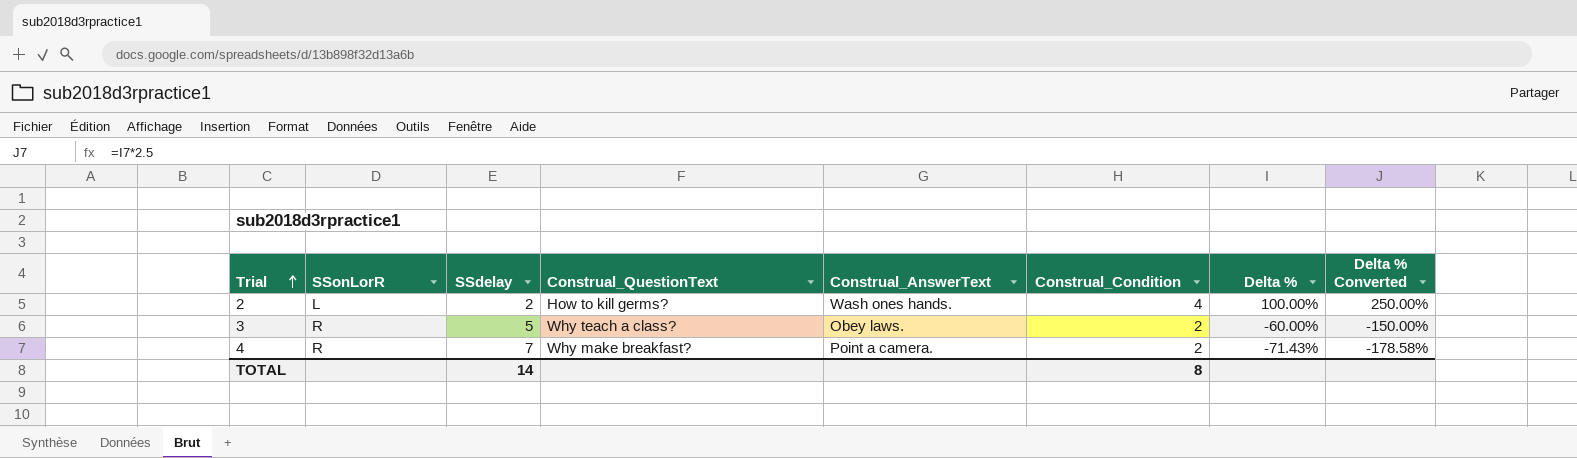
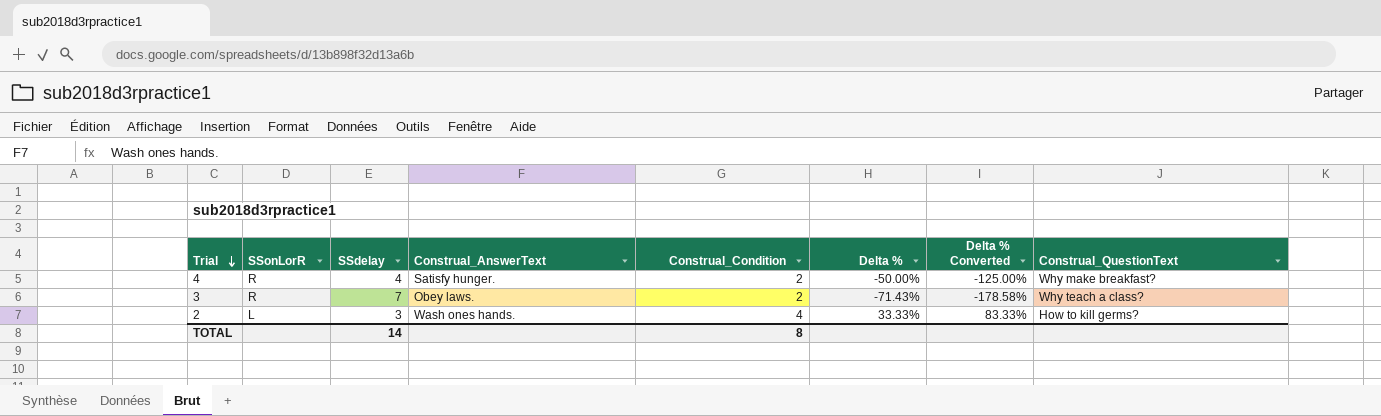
row order: Trial ascending -> Trial descending
column Construal_QuestionText | position: 4 -> 8
4 | SSdelay: 7 -> 4
4 | Construal_AnswerText: Point a camera. -> Satisfy hunger.
4 | Delta %: -71.43% -> -50.00%
4 | Delta % Converted: -178.58% -> -125.00%
3 | SSdelay: 5 -> 7
3 | Delta %: -60.00% -> -71.43%
3 | Delta % Converted: -150.00% -> -178.58%
2 | SSdelay: 2 -> 3
2 | Delta %: 100.00% -> 33.33%
2 | Delta % Converted: 250.00% -> 83.33%

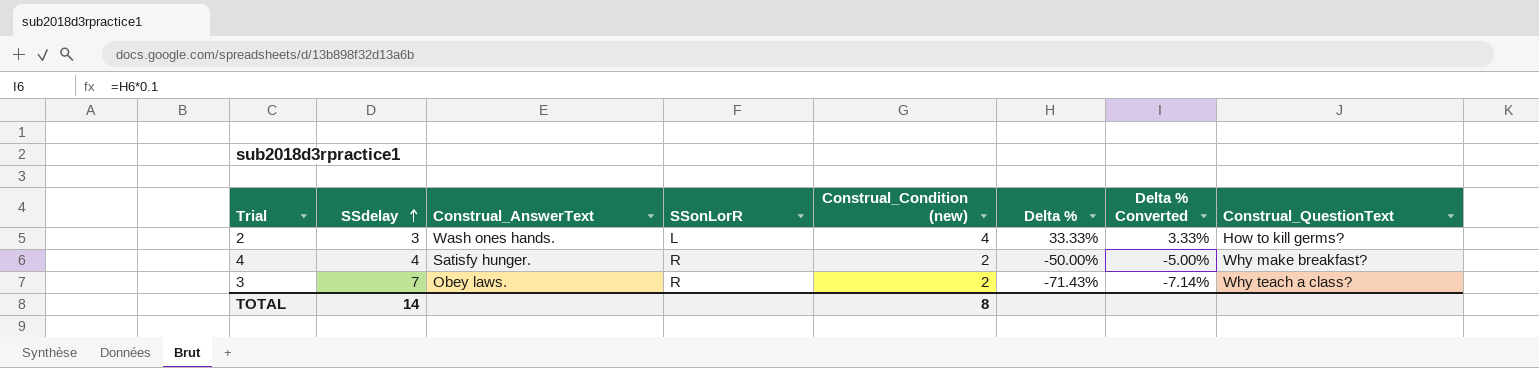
row order: Trial descending -> SSdelay ascending
column SSonLorR | position: 2 -> 4
column name: Construal_Condition -> Construal_Condition (new)
column Delta % Converted | formula: [Delta %] * 2.5 -> [Delta %] * 0.1

